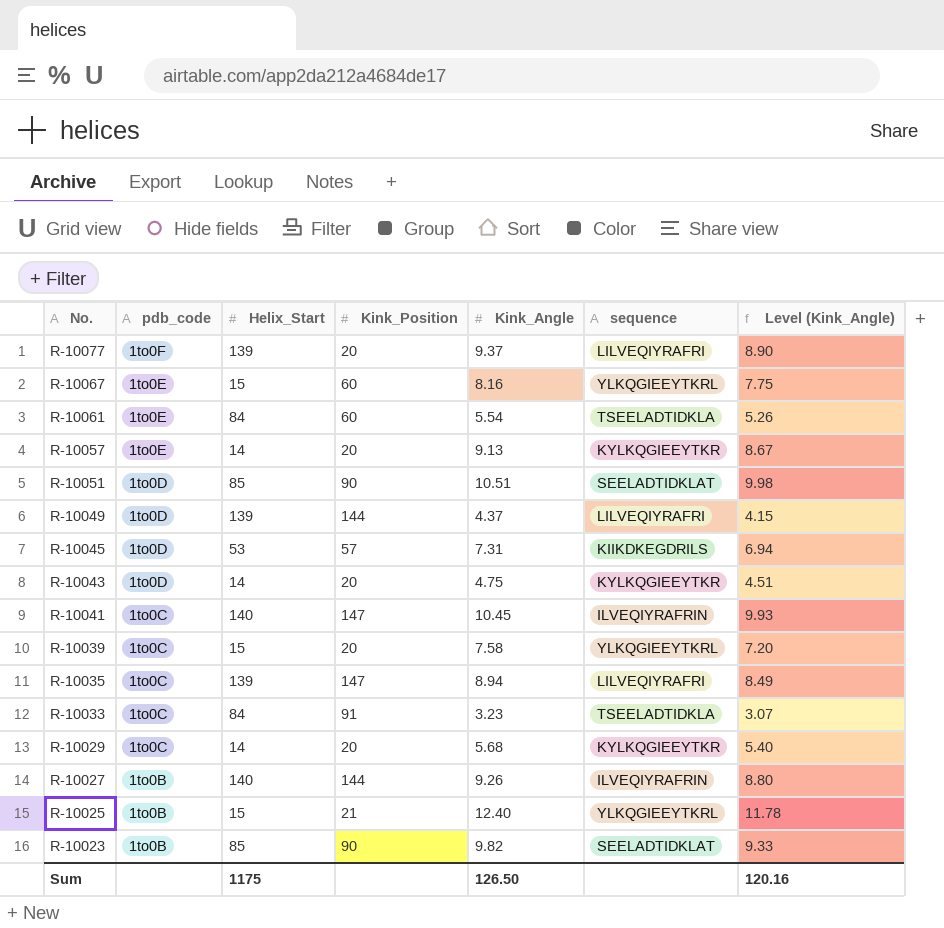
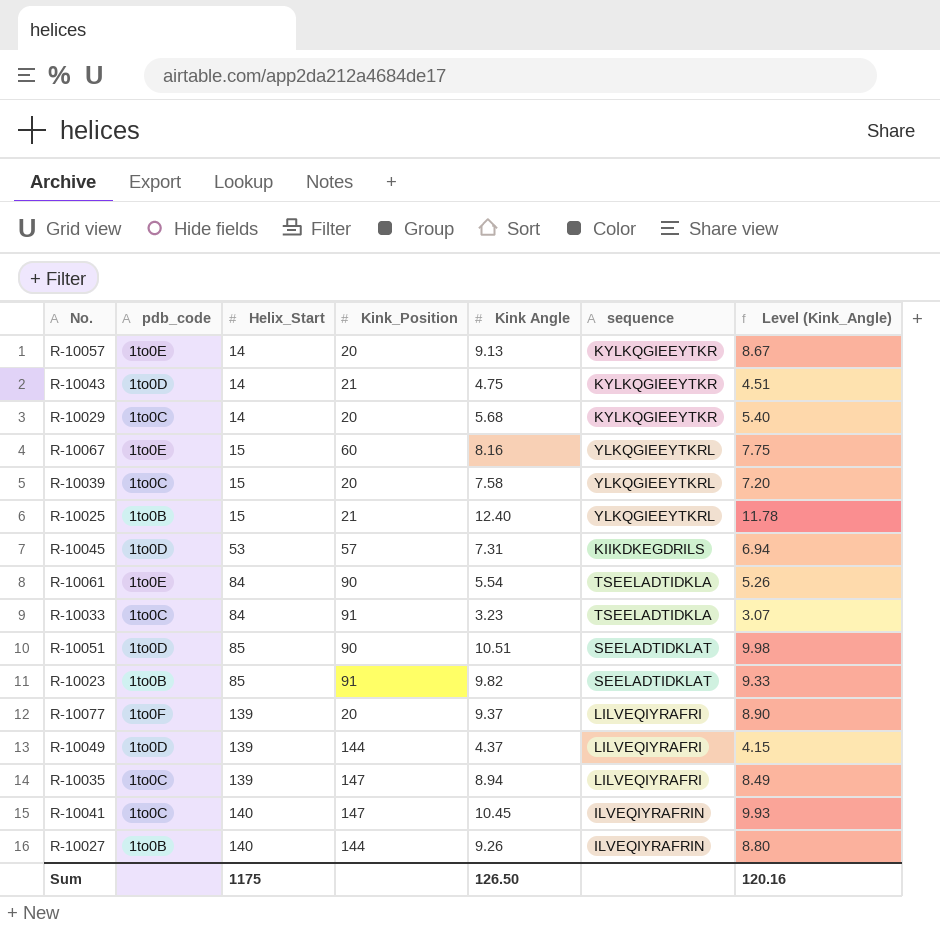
row order: No. descending -> Helix_Start ascending
column name: Kink_Angle -> Kink Angle
R-10043 | Kink_Position: 20 -> 21
R-10061 | Kink_Position: 60 -> 90
R-10023 | Kink_Position: 90 -> 91

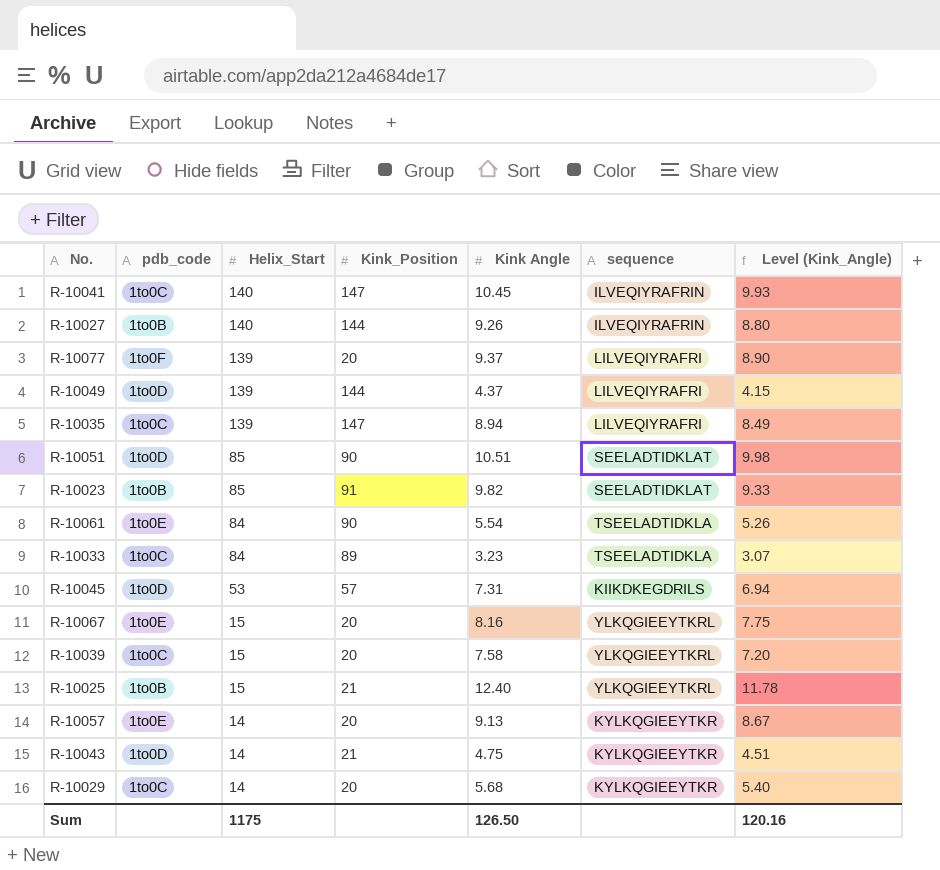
row order: Helix_Start ascending -> Helix_Start descending
R-10033 | Kink_Position: 91 -> 89
R-10067 | Kink_Position: 60 -> 20

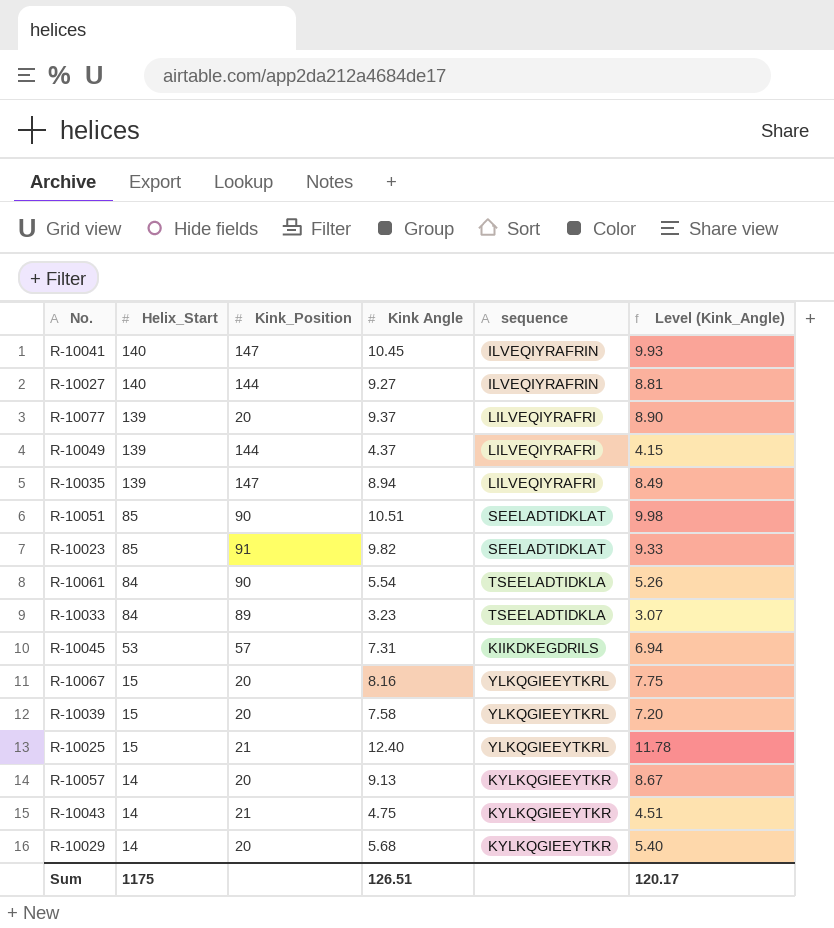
column pdb_code | position: 2 -> none
R-10027 | Kink Angle: 9.26 -> 9.27
R-10027 | Level (Kink_Angle): 8.80 -> 8.81
Sum | Kink Angle: 126.50 -> 126.51
Sum | Level (Kink_Angle): 120.16 -> 120.17

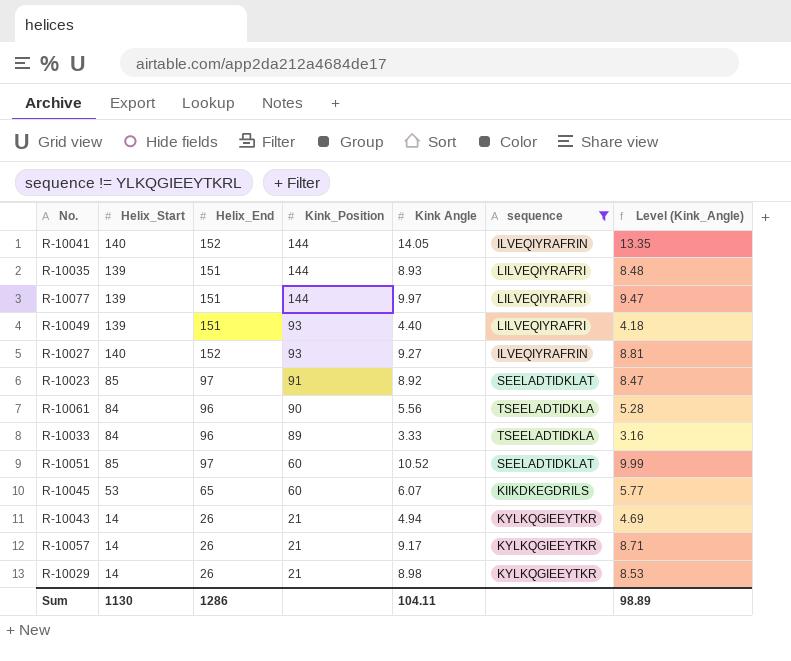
filter: none -> sequence != YLKQGIEEYTKRL
row order: Helix_Start descending -> Kink_Position descending
column Helix_End | position: none -> 3
R-10041 | Kink_Position: 147 -> 144
R-10041 | Kink Angle: 10.45 -> 14.05
R-10041 | Level (Kink_Angle): 9.93 -> 13.35
R-10035 | Kink_Position: 147 -> 144
R-10035 | Kink Angle: 8.94 -> 8.93
R-10035 | Level (Kink_Angle): 8.49 -> 8.48
R-10077 | Kink_Position: 20 -> 144
R-10077 | Kink Angle: 9.37 -> 9.97
R-10077 | Level (Kink_Angle): 8.90 -> 9.47
R-10049 | Kink_Position: 144 -> 93
R-10049 | Kink Angle: 4.37 -> 4.40
R-10049 | Level (Kink_Angle): 4.15 -> 4.18
R-10027 | Kink_Position: 144 -> 93
R-10023 | Kink Angle: 9.82 -> 8.92
R-10023 | Level (Kink_Angle): 9.33 -> 8.47
R-10061 | Kink Angle: 5.54 -> 5.56
R-10061 | Level (Kink_Angle): 5.26 -> 5.28
R-10033 | Kink Angle: 3.23 -> 3.33
R-10033 | Level (Kink_Angle): 3.07 -> 3.16
R-10051 | Kink_Position: 90 -> 60
R-10051 | Kink Angle: 10.51 -> 10.52
R-10051 | Level (Kink_Angle): 9.98 -> 9.99
R-10045 | Kink_Position: 57 -> 60
R-10045 | Kink Angle: 7.31 -> 6.07
R-10045 | Level (Kink_Angle): 6.94 -> 5.77
R-10043 | Kink Angle: 4.75 -> 4.94
R-10043 | Level (Kink_Angle): 4.51 -> 4.69
R-10057 | Kink_Position: 20 -> 21
R-10057 | Kink Angle: 9.13 -> 9.17
R-10057 | Level (Kink_Angle): 8.67 -> 8.71
R-10029 | Kink_Position: 20 -> 21
R-10029 | Kink Angle: 5.68 -> 8.98
R-10029 | Level (Kink_Angle): 5.40 -> 8.53
Sum | Helix_Start: 1175 -> 1130
Sum | Kink Angle: 126.51 -> 104.11
Sum | Level (Kink_Angle): 120.17 -> 98.89

